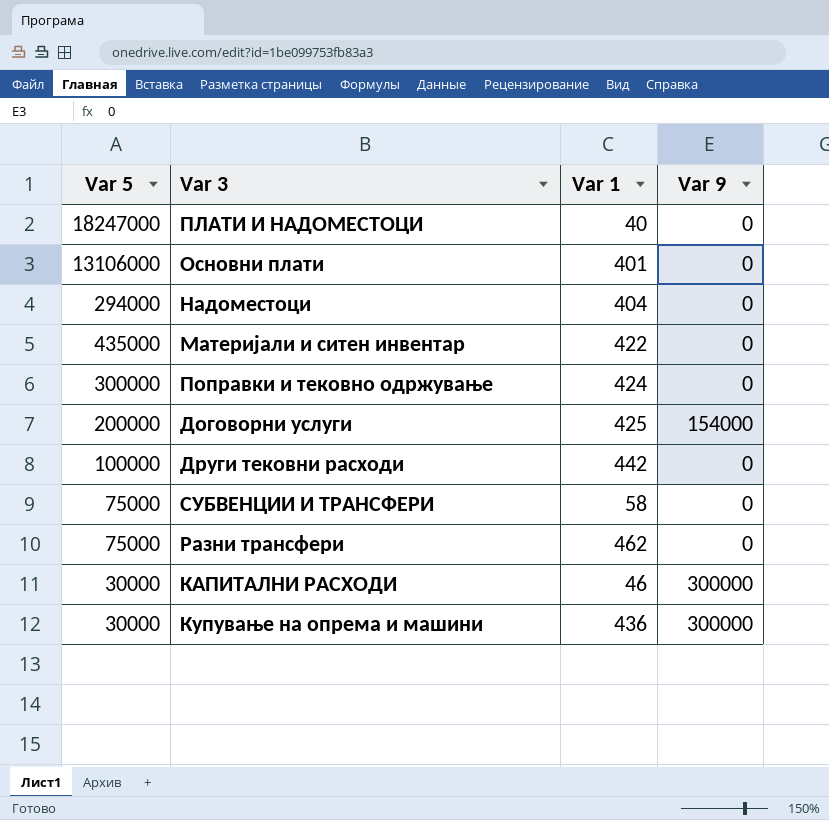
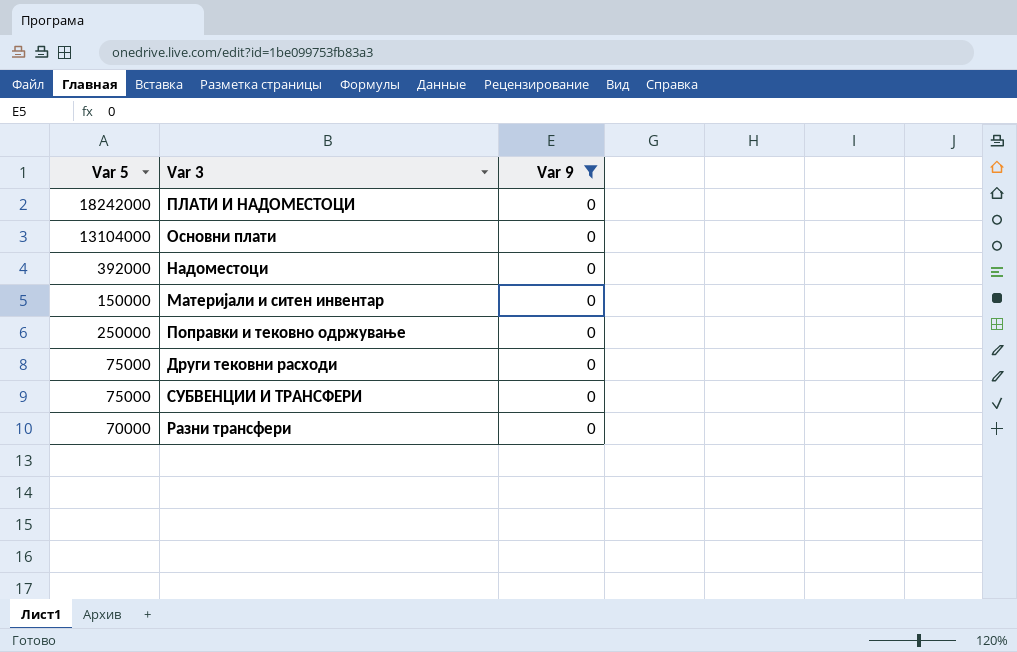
filter: none -> Var 9 = 0
column Var 1 | position: 3 -> none
ПЛАТИ И НАДОМЕСТОЦИ | Var 5: 18247000 -> 18242000
Основни плати | Var 5: 13106000 -> 13104000
Надоместоци | Var 5: 294000 -> 392000
Материјали и ситен инвентар | Var 5: 435000 -> 150000
Поправки и тековно одржување | Var 5: 300000 -> 250000
Други тековни расходи | Var 5: 100000 -> 75000
Разни трансфери | Var 5: 75000 -> 70000

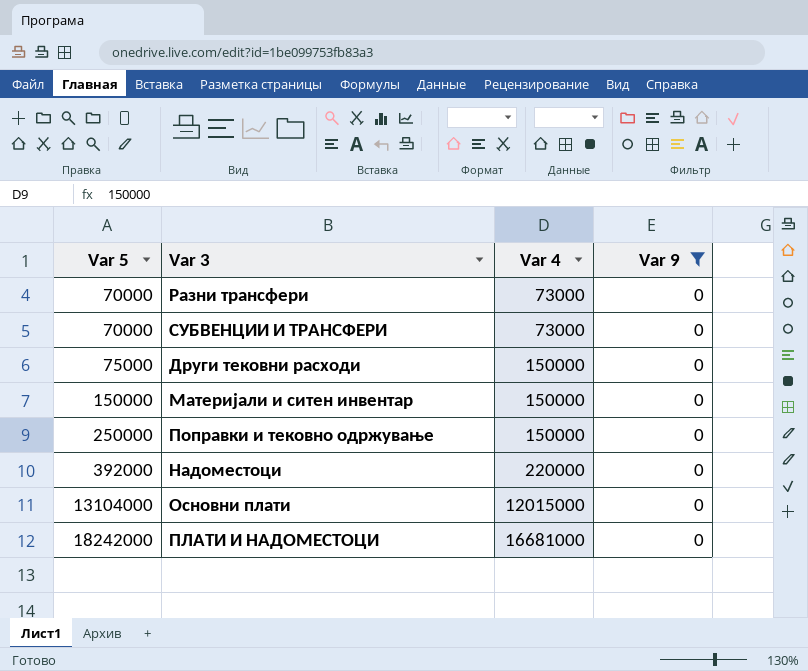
row order: none -> Var 5 ascending
column Var 4 | position: none -> 3
СУБВЕНЦИИ И ТРАНСФЕРИ | Var 5: 75000 -> 70000

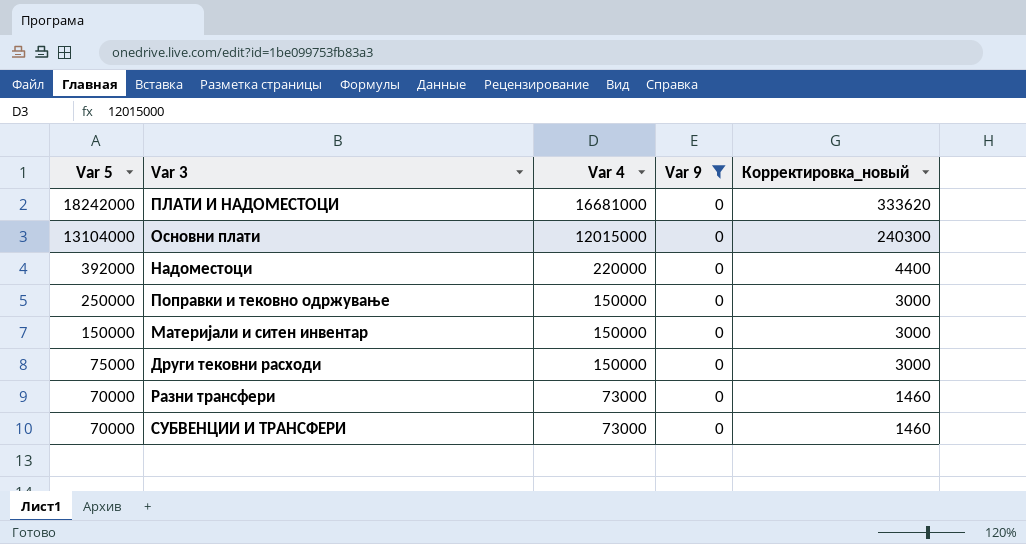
row order: Var 5 ascending -> Var 5 descending
column Корректировка_новый | formula: none -> [Var 4] * 0,02

